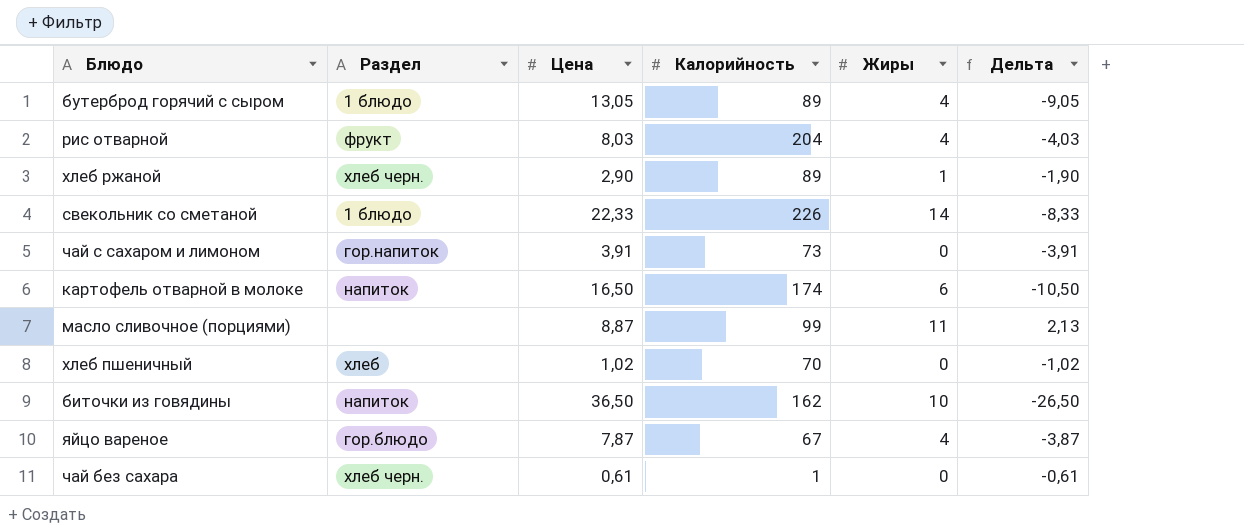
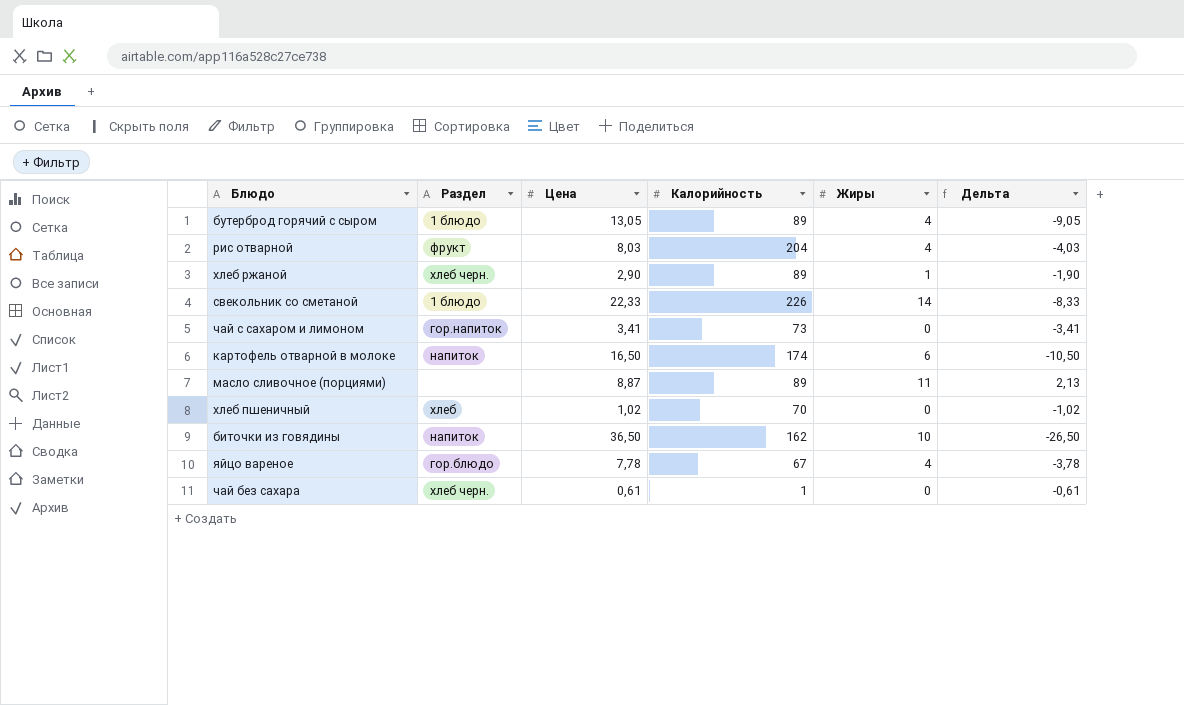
чай с сахаром и лимоном | Цена: 3,91 -> 3,41
чай с сахаром и лимоном | Дельта: -3,91 -> -3,41
масло сливочное (порциями) | Калорийность: 99 -> 89
яйцо вареное | Цена: 7,87 -> 7,78
яйцо вареное | Дельта: -3,87 -> -3,78

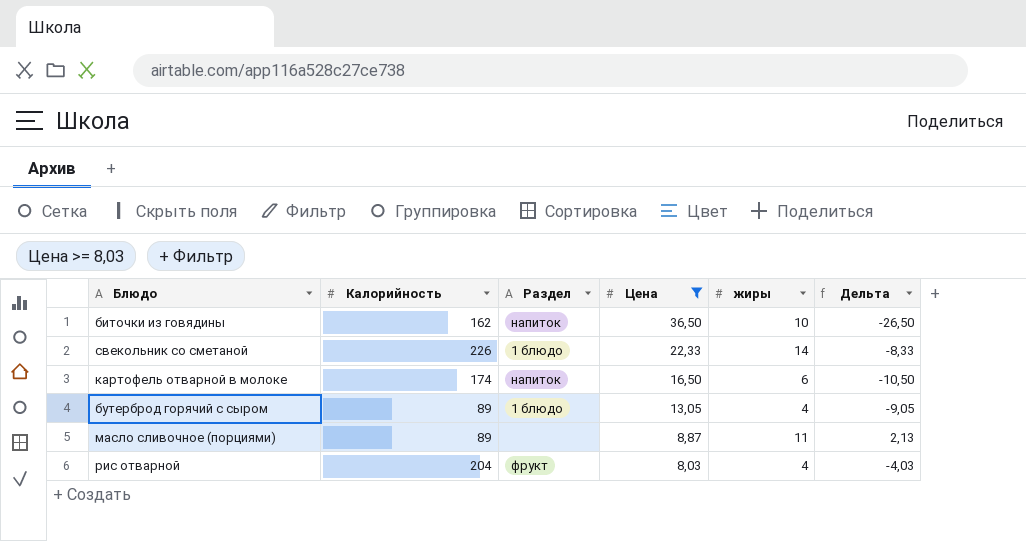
filter: none -> Цена >= 8,03
row order: none -> Цена descending
column Калорийность | position: 4 -> 2
column name: Жиры -> жиры

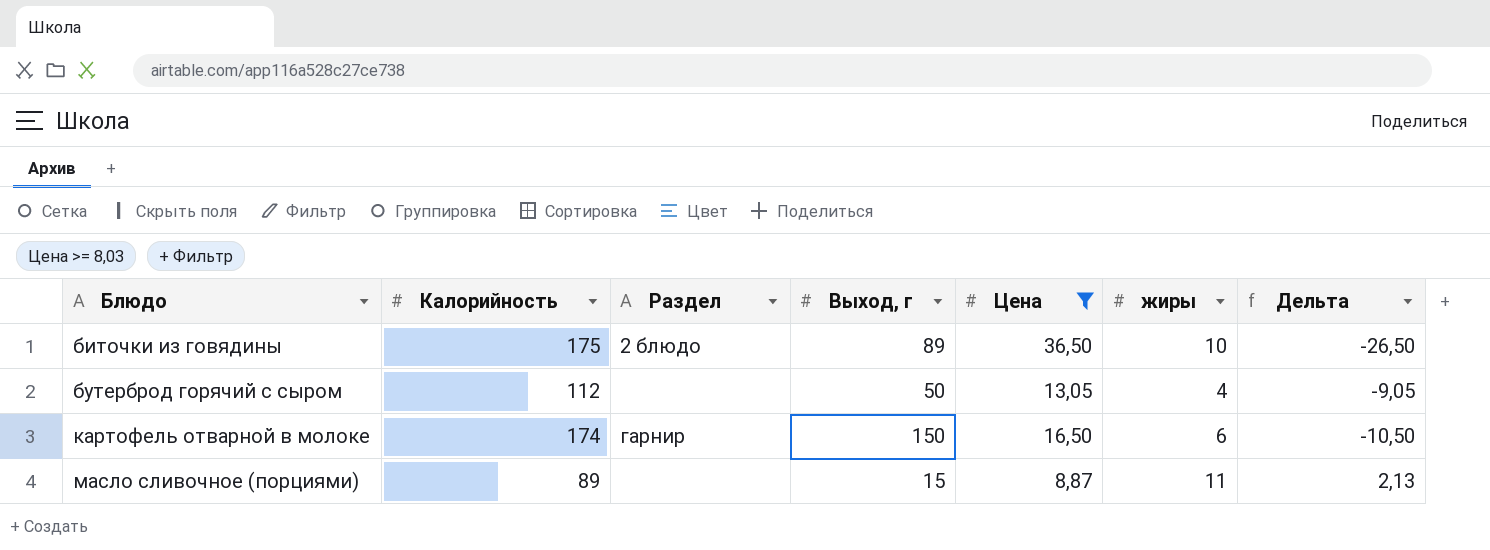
row order: Цена descending -> Блюдо ascending
column Выход, г | position: none -> 4
row свекольник со сметаной: 226 | 1 блюдо | 22,33 | 14 | -8,33 -> none
row рис отварной: 204 | фрукт | 8,03 | 4 | -4,03 -> none
биточки из говядины | Калорийность: 162 -> 175
биточки из говядины | Раздел: напиток -> 2 блюдо
бутерброд горячий с сыром | Калорийность: 89 -> 112
бутерброд горячий с сыром | Раздел: 1 блюдо -> none
картофель отварной в молоке | Раздел: напиток -> гарнир

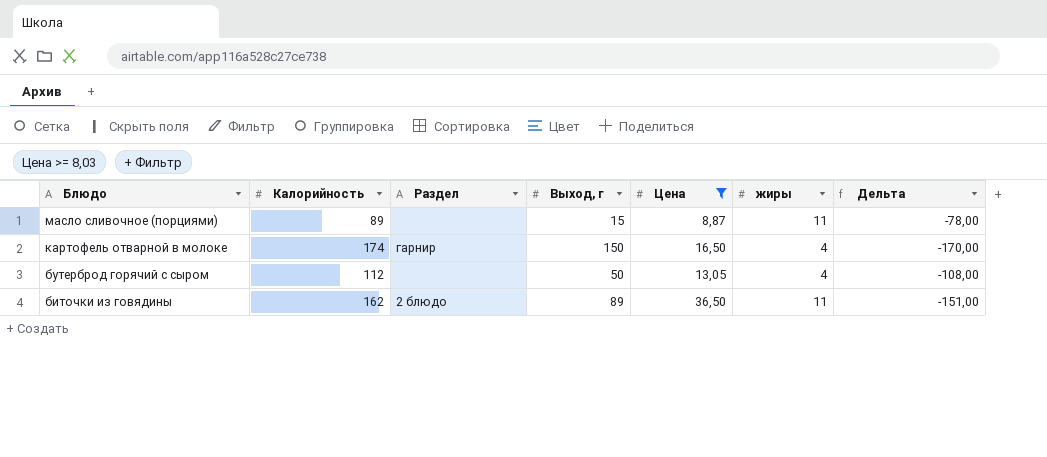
row order: Блюдо ascending -> Блюдо descending
column Дельта | formula: [жиры] - [Цена] -> [жиры] - [Калорийность]
картофель отварной в молоке | жиры: 6 -> 4
биточки из говядины | Калорийность: 175 -> 162
биточки из говядины | жиры: 10 -> 11

